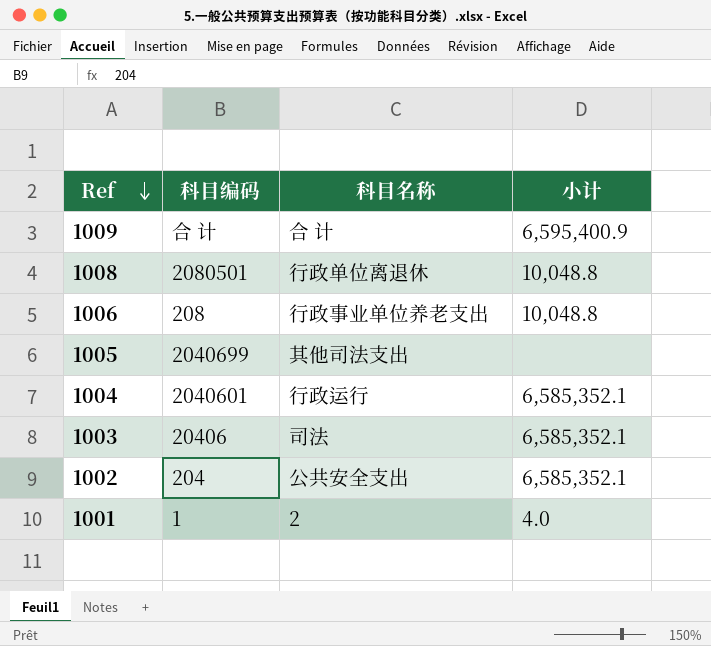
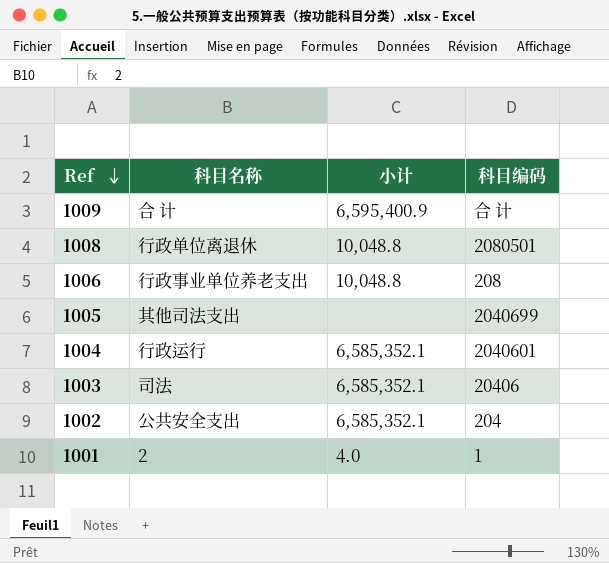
column 科目编码 | position: 2 -> 4

